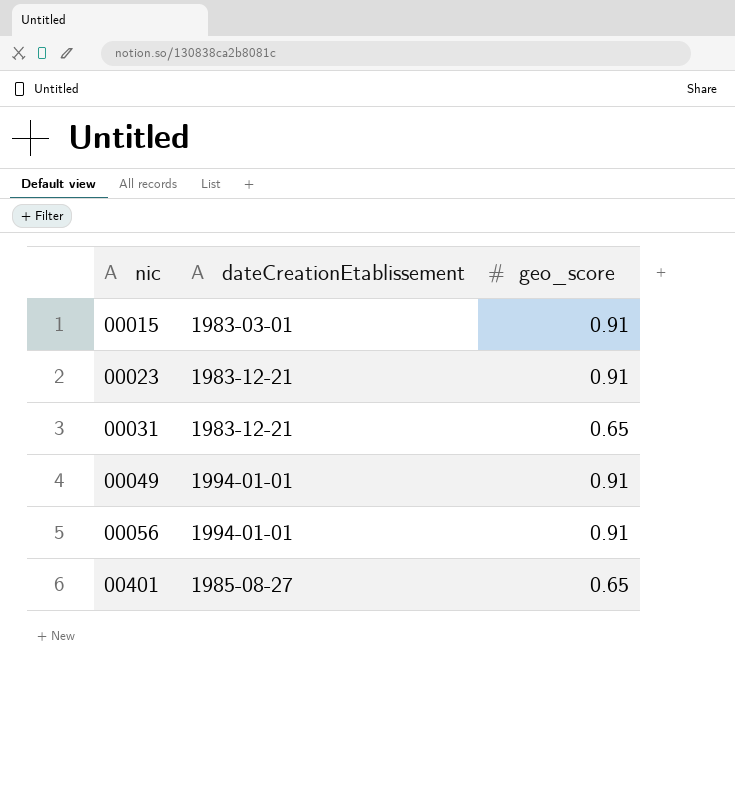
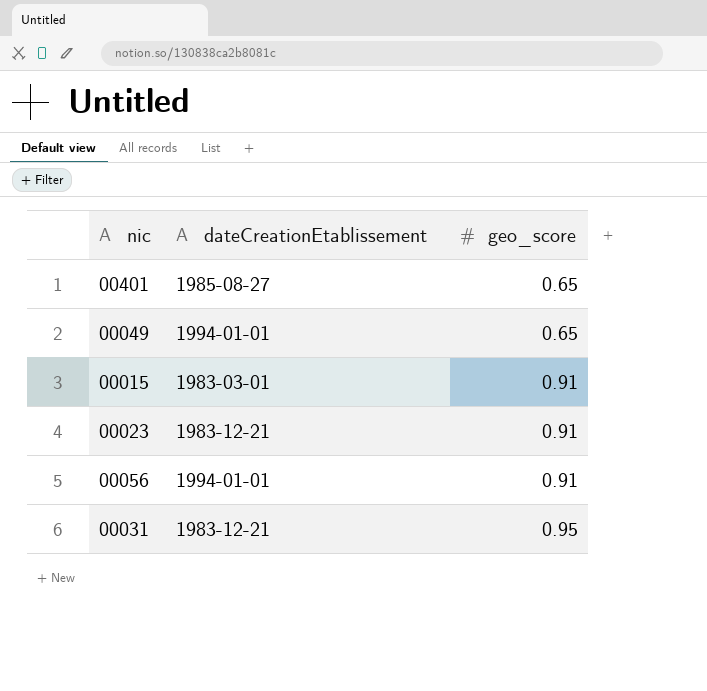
row order: nic ascending -> geo_score ascending
00049 | geo_score: 0.91 -> 0.65
00031 | geo_score: 0.65 -> 0.95

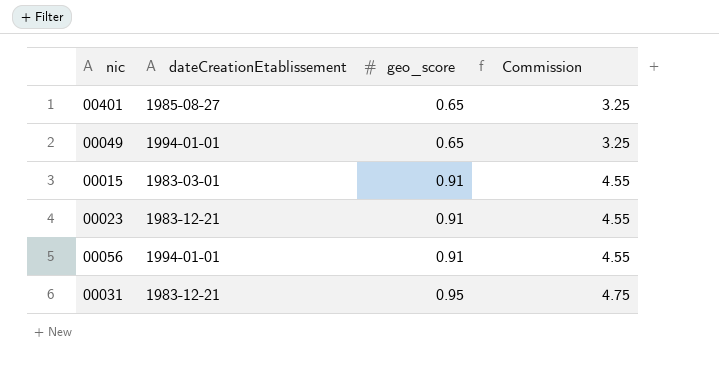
column Commission | formula: none -> [geo_score] * 5

